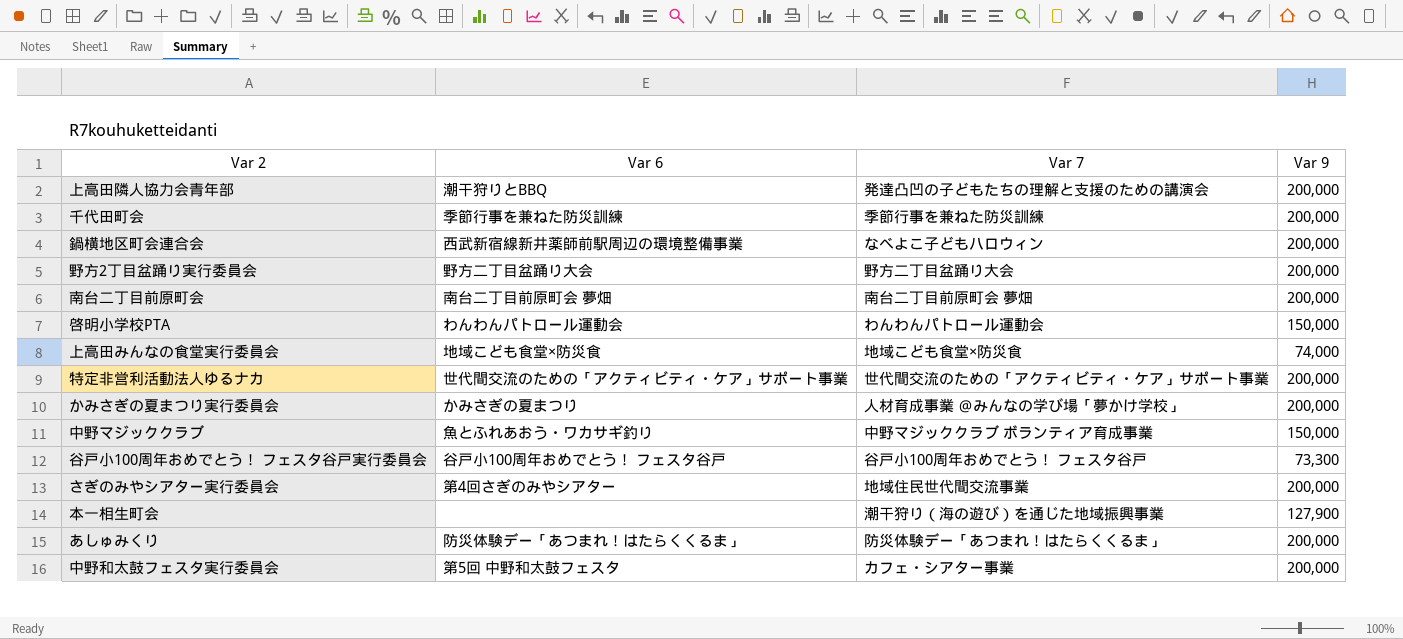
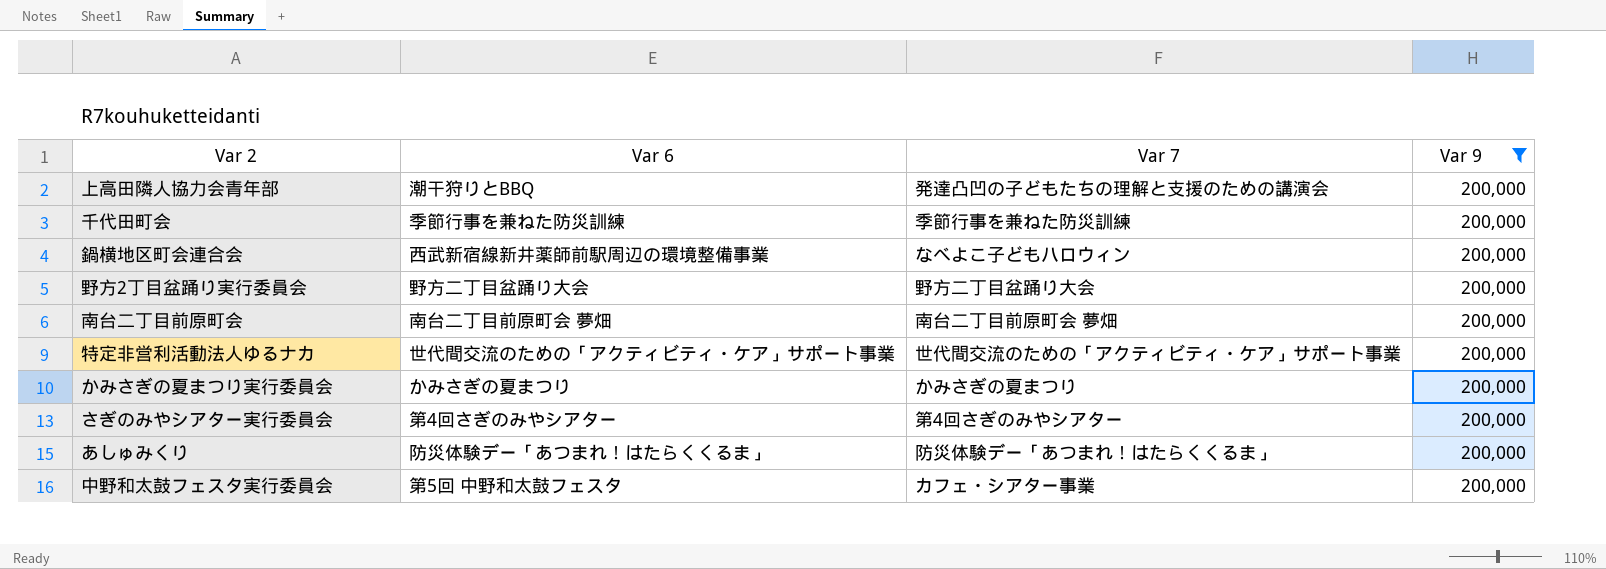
filter: none -> Var 9 = 200,000
かみさぎの夏まつり実行委員会 | Var 7: 人材育成事業 ＠みんなの学び場「夢かけ学校」 -> かみさぎの夏まつり
さぎのみやシアター実行委員会 | Var 7: 地域住民世代間交流事業 -> 第4回さぎのみやシアター

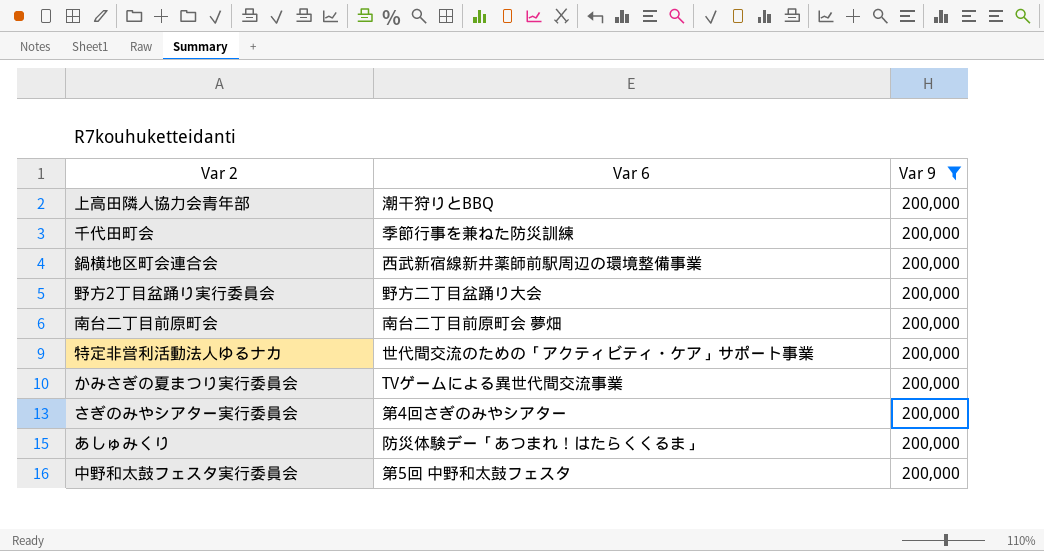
column Var 7 | position: 3 -> none
かみさぎの夏まつり実行委員会 | Var 6: かみさぎの夏まつり -> TVゲームによる異世代間交流事業

